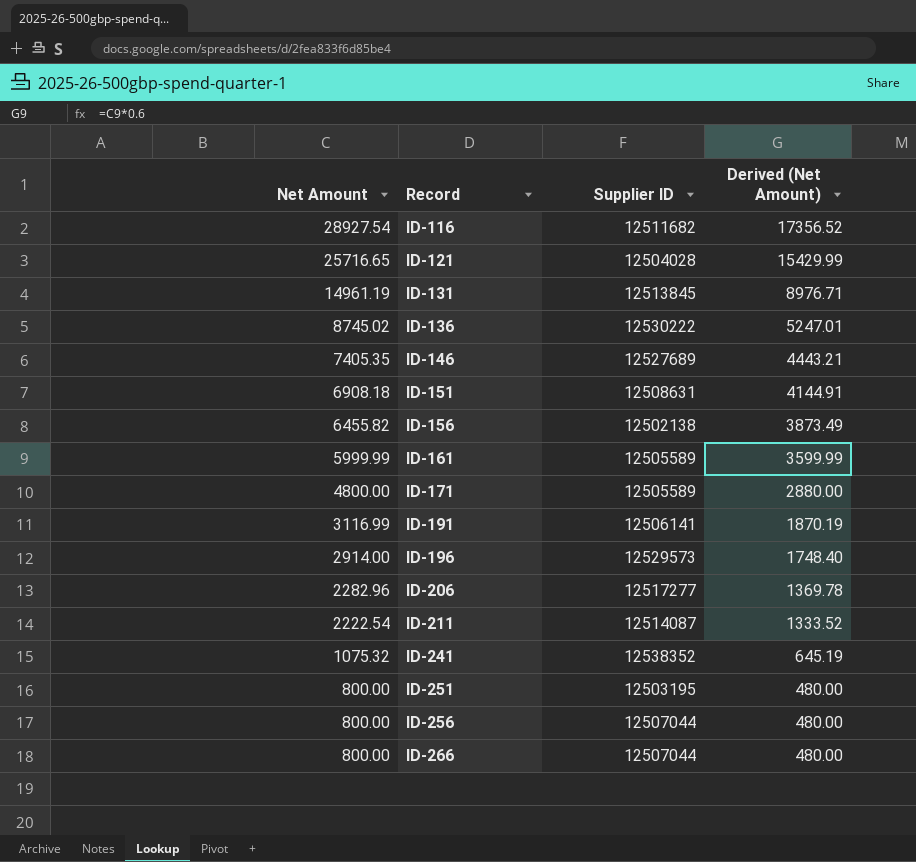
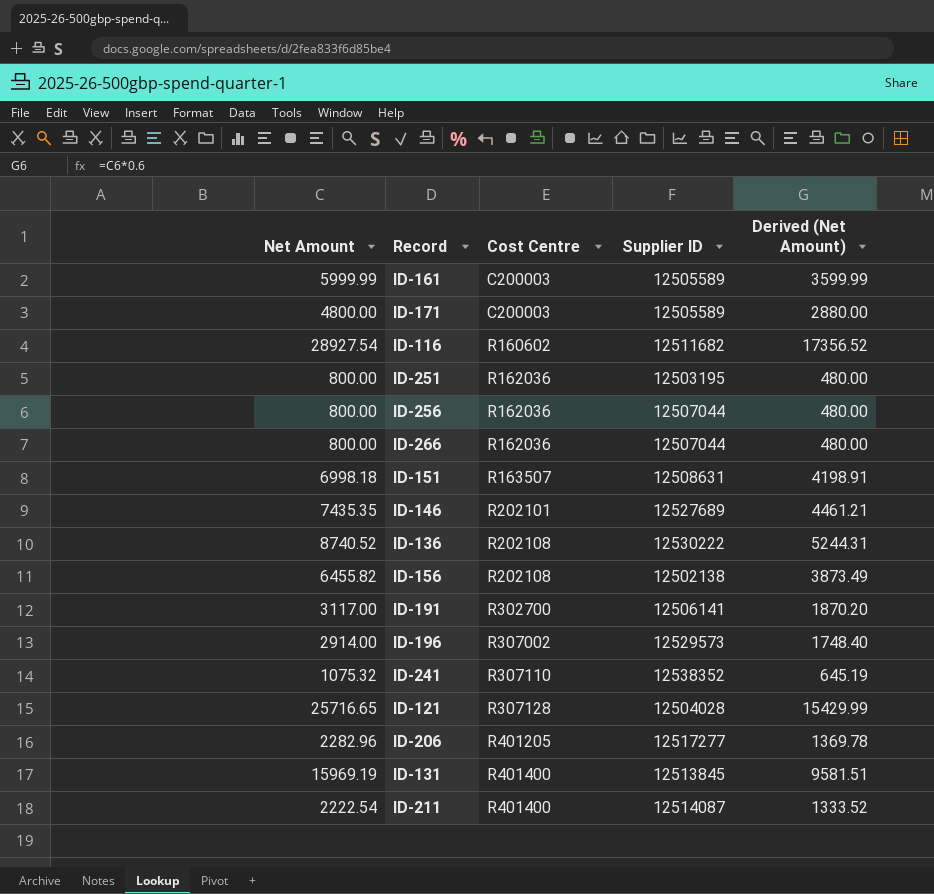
row order: Net Amount descending -> Cost Centre ascending
column Cost Centre | position: none -> 3
ID-151 | Net Amount: 6908.18 -> 6998.18
ID-151 | Derived (Net Amount): 4144.91 -> 4198.91
ID-146 | Net Amount: 7405.35 -> 7435.35
ID-146 | Derived (Net Amount): 4443.21 -> 4461.21
ID-136 | Net Amount: 8745.02 -> 8740.52
ID-136 | Derived (Net Amount): 5247.01 -> 5244.31
ID-191 | Net Amount: 3116.99 -> 3117.00
ID-191 | Derived (Net Amount): 1870.19 -> 1870.20
ID-131 | Net Amount: 14961.19 -> 15969.19
ID-131 | Derived (Net Amount): 8976.71 -> 9581.51

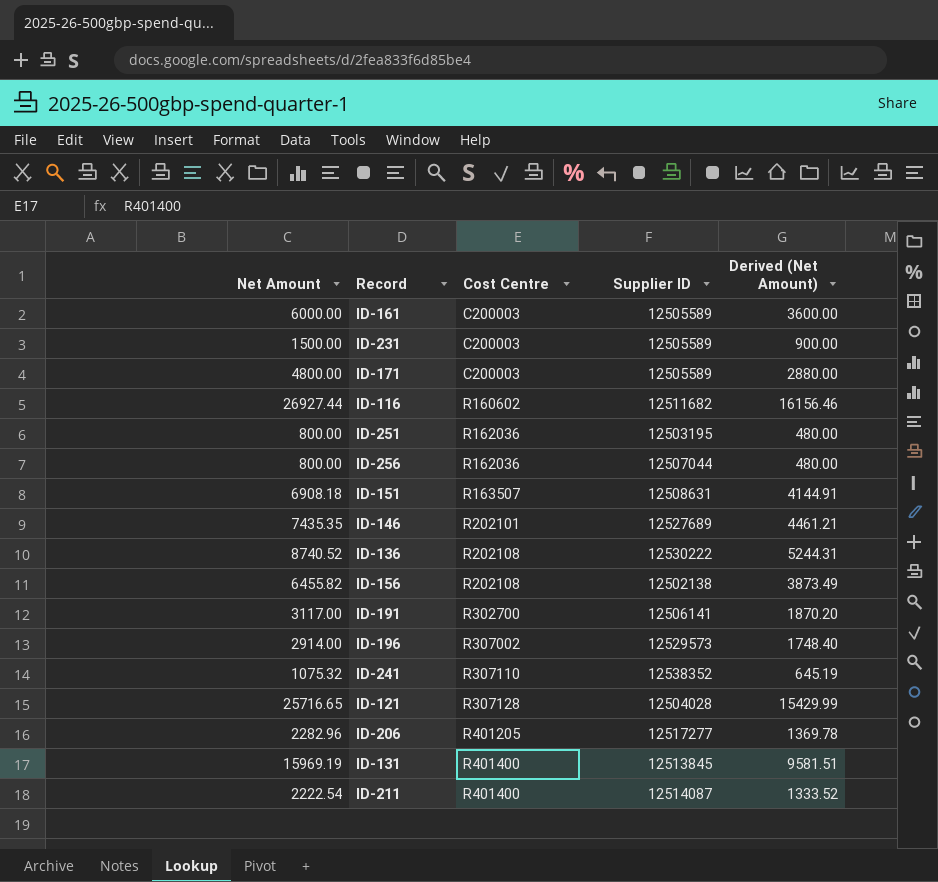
row ID-266: 800.00 | R162036 | 12507044 | 480.00 -> none
ID-161 | Net Amount: 5999.99 -> 6000.00
ID-161 | Derived (Net Amount): 3599.99 -> 3600.00
row ID-231: none -> 1500.00 | C200003 | 12505589 | 900.00
ID-116 | Net Amount: 28927.54 -> 26927.44
ID-116 | Derived (Net Amount): 17356.52 -> 16156.46
ID-151 | Net Amount: 6998.18 -> 6908.18
ID-151 | Derived (Net Amount): 4198.91 -> 4144.91

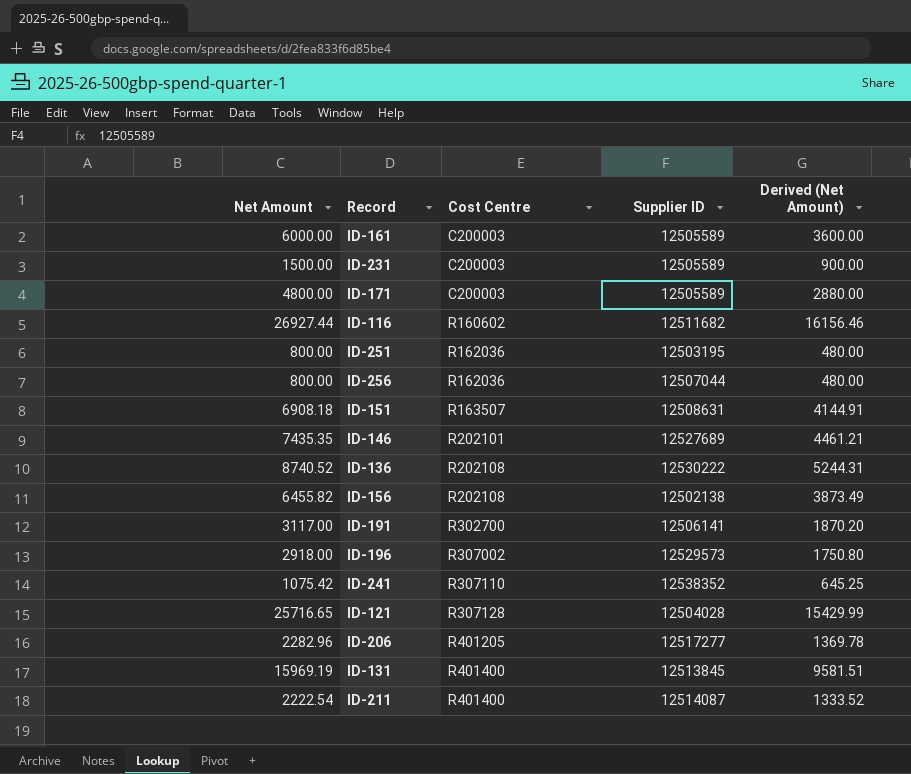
ID-196 | Net Amount: 2914.00 -> 2918.00
ID-196 | Derived (Net Amount): 1748.40 -> 1750.80
ID-241 | Net Amount: 1075.32 -> 1075.42
ID-241 | Derived (Net Amount): 645.19 -> 645.25

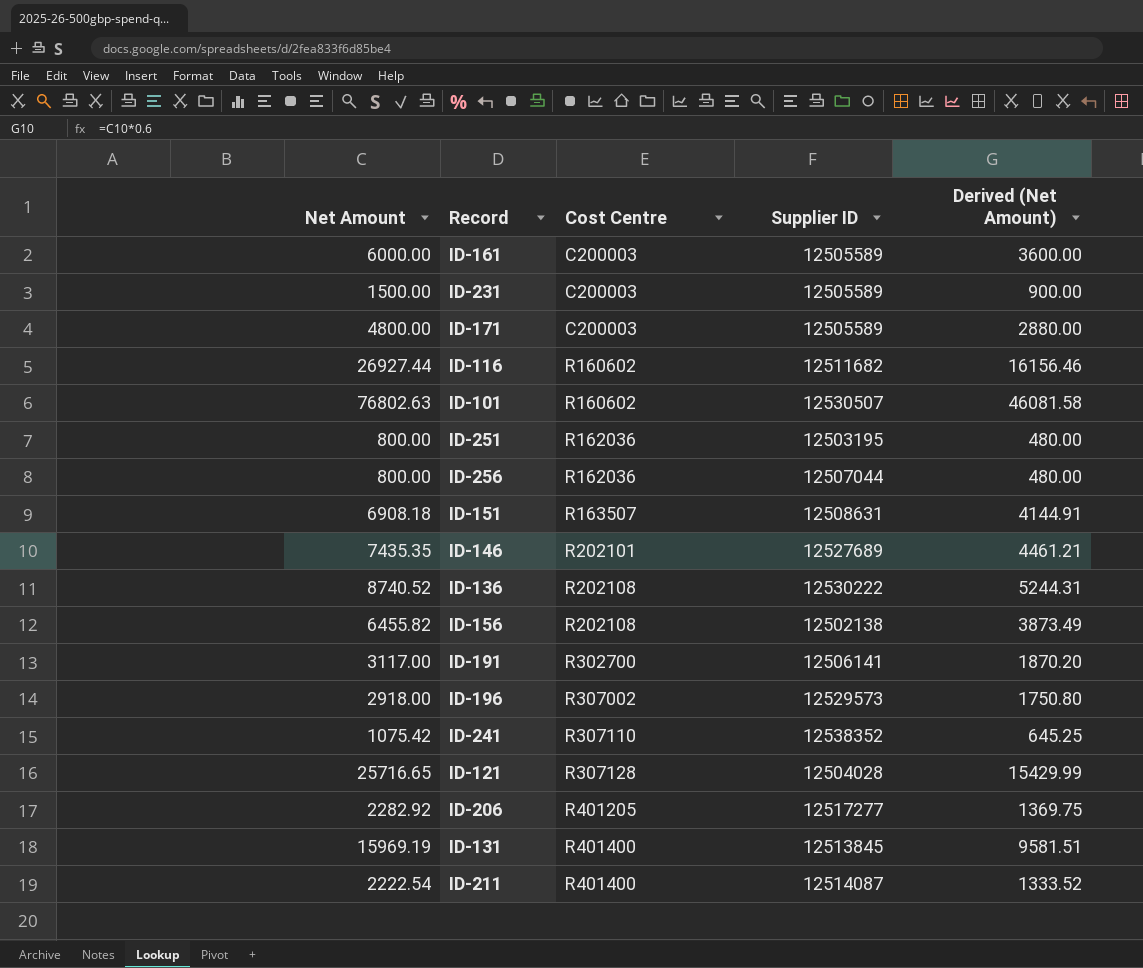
row ID-101: none -> 76802.63 | R160602 | 12530507 | 46081.58
ID-206 | Net Amount: 2282.96 -> 2282.92
ID-206 | Derived (Net Amount): 1369.78 -> 1369.75

